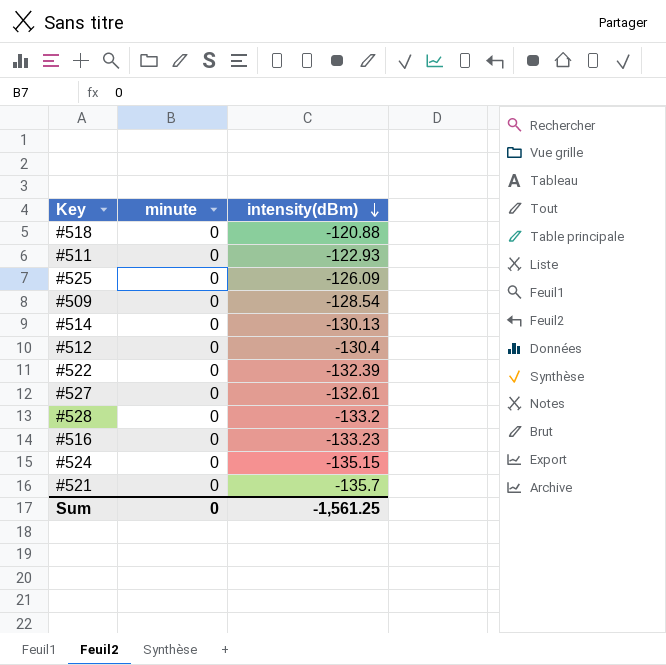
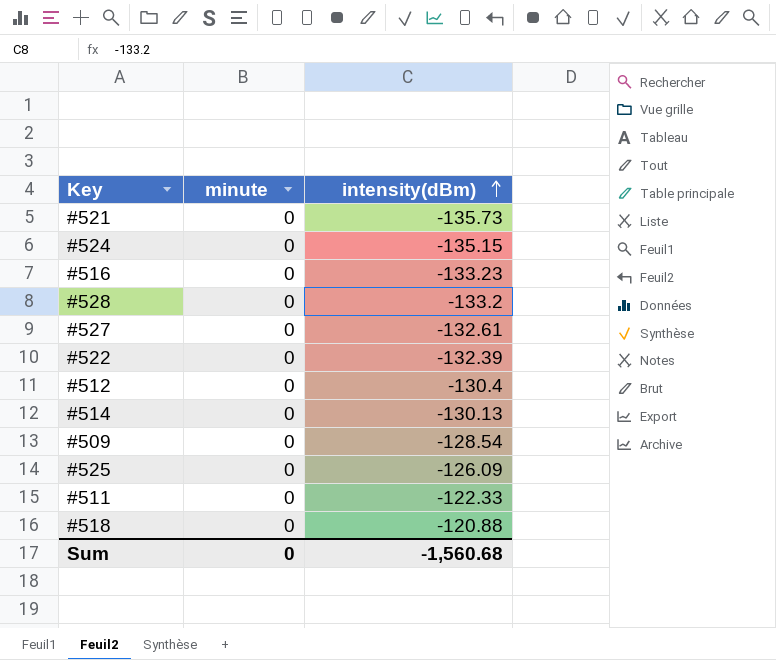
row order: intensity(dBm) descending -> intensity(dBm) ascending
#521 | intensity(dBm): -135.7 -> -135.73
#511 | intensity(dBm): -122.93 -> -122.33
Sum | intensity(dBm): -1,561.25 -> -1,560.68

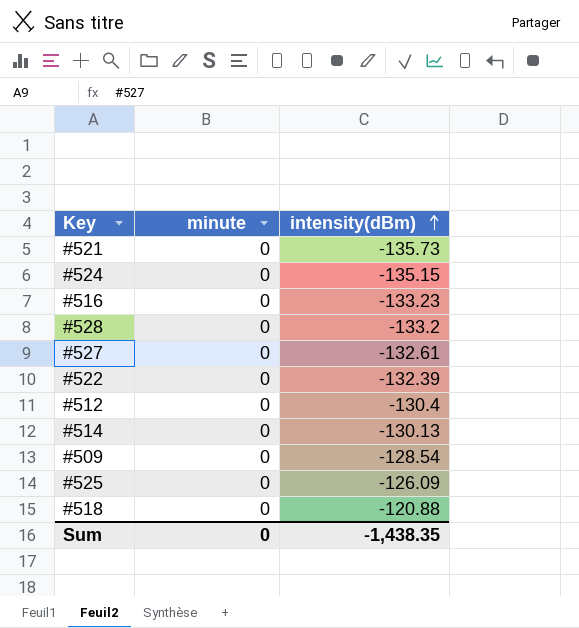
row #511: 0 | -122.33 -> none
Sum | intensity(dBm): -1,560.68 -> -1,438.35

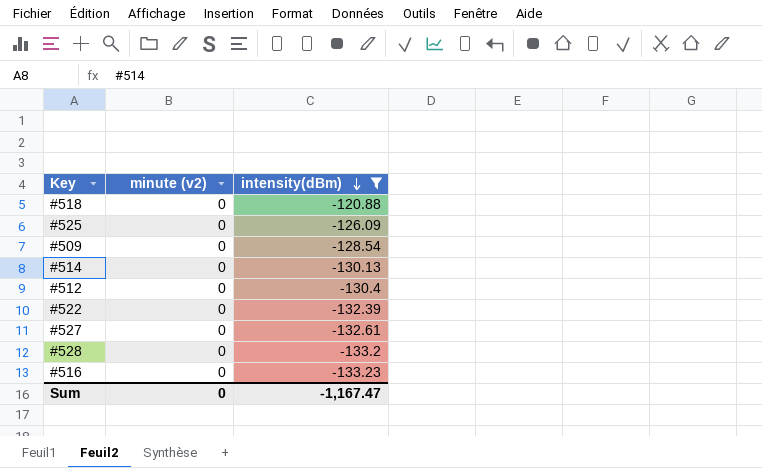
filter: none -> intensity(dBm) >= -133.23
row order: intensity(dBm) ascending -> intensity(dBm) descending
column name: minute -> minute (v2)
Sum | intensity(dBm): -1,438.35 -> -1,167.47

